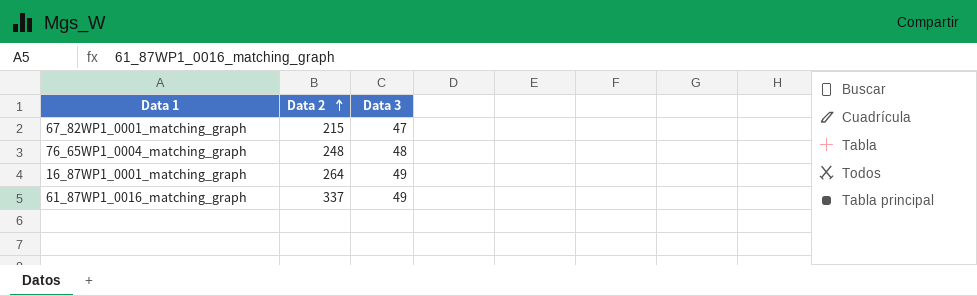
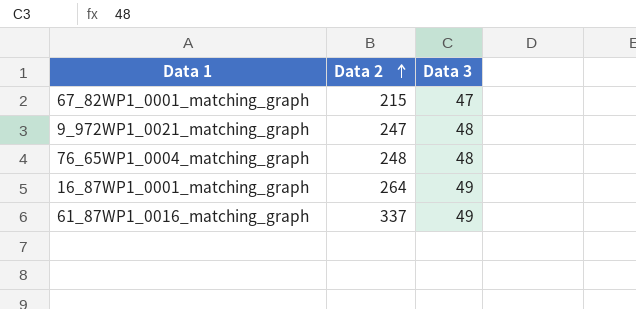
row 9_972WP1_0021_matching_graph: none -> 247 | 48

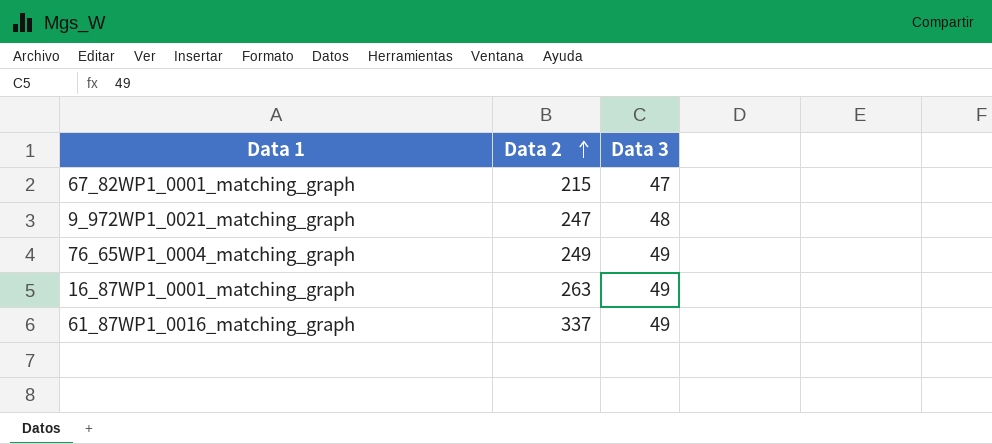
76_65WP1_0004_matching_graph | Data 2: 248 -> 249
76_65WP1_0004_matching_graph | Data 3: 48 -> 49
16_87WP1_0001_matching_graph | Data 2: 264 -> 263

